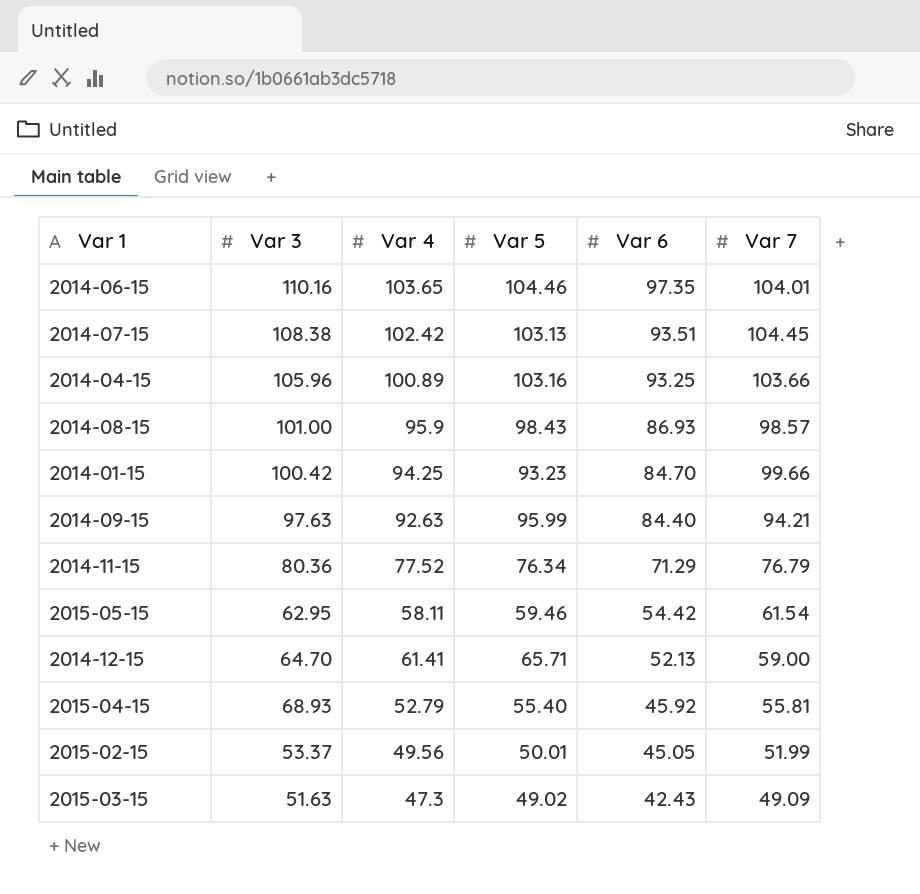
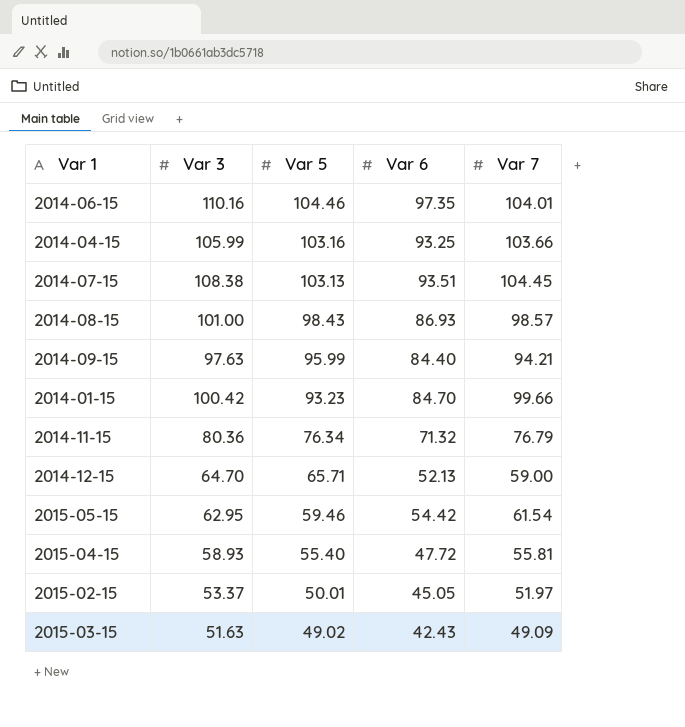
row order: Var 6 descending -> Var 5 descending
column Var 4 | position: 3 -> none
2014-04-15 | Var 3: 105.96 -> 105.99
2014-11-15 | Var 6: 71.29 -> 71.32
2015-04-15 | Var 3: 68.93 -> 58.93
2015-04-15 | Var 6: 45.92 -> 47.72
2015-02-15 | Var 7: 51.99 -> 51.97

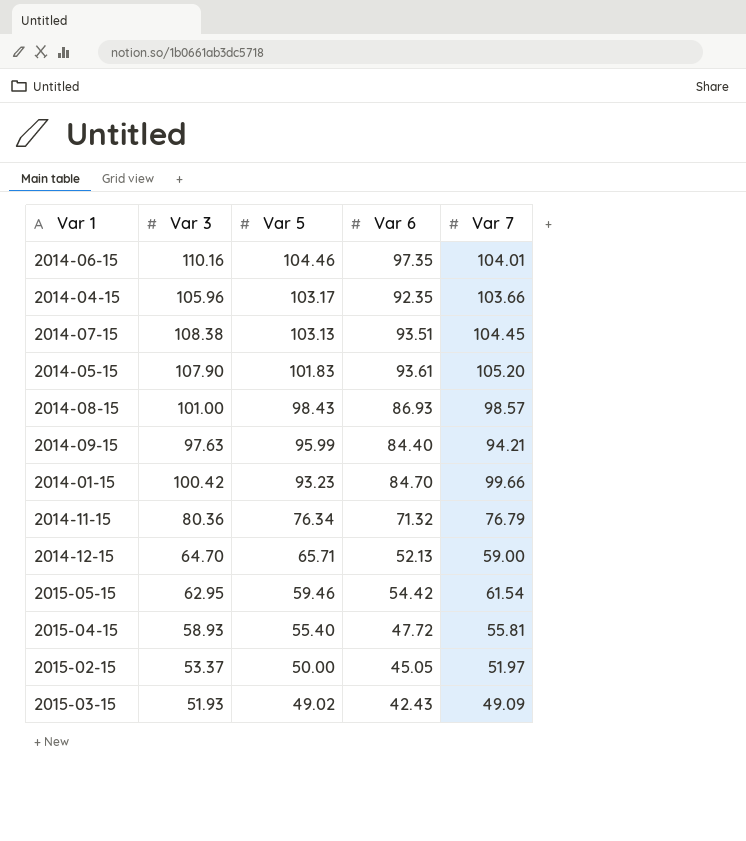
2014-04-15 | Var 3: 105.99 -> 105.96
2014-04-15 | Var 5: 103.16 -> 103.17
2014-04-15 | Var 6: 93.25 -> 92.35
row 2014-05-15: none -> 107.90 | 101.83 | 93.61 | 105.20
2015-02-15 | Var 5: 50.01 -> 50.00
2015-03-15 | Var 3: 51.63 -> 51.93

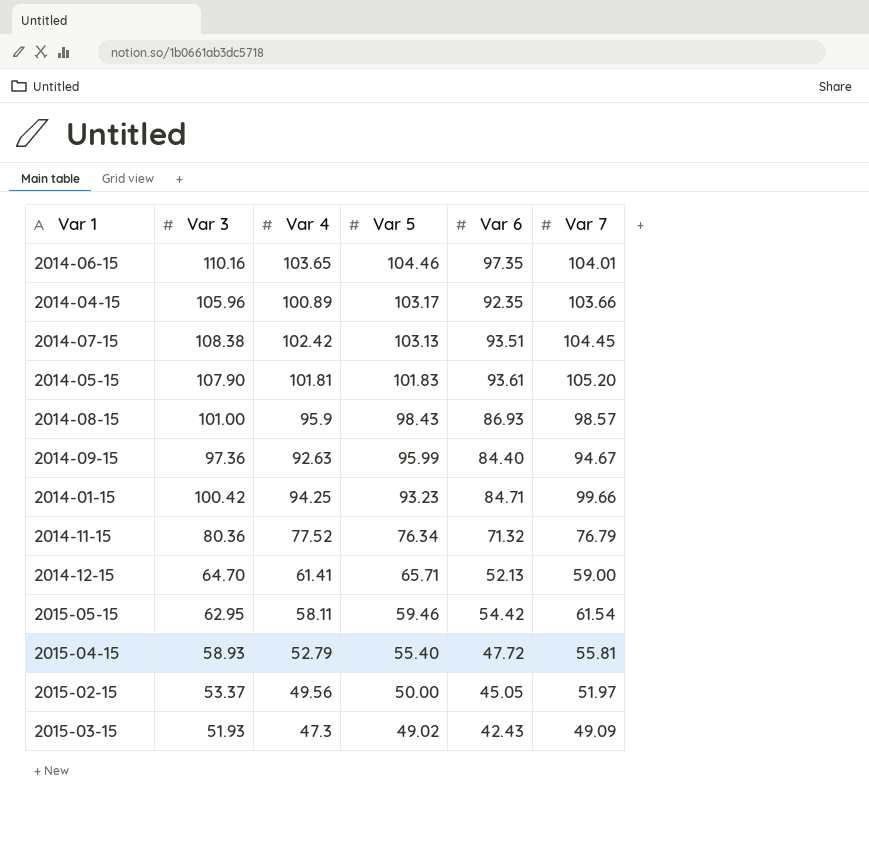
column Var 4 | position: none -> 3
2014-09-15 | Var 3: 97.63 -> 97.36
2014-09-15 | Var 7: 94.21 -> 94.67
2014-01-15 | Var 6: 84.70 -> 84.71

